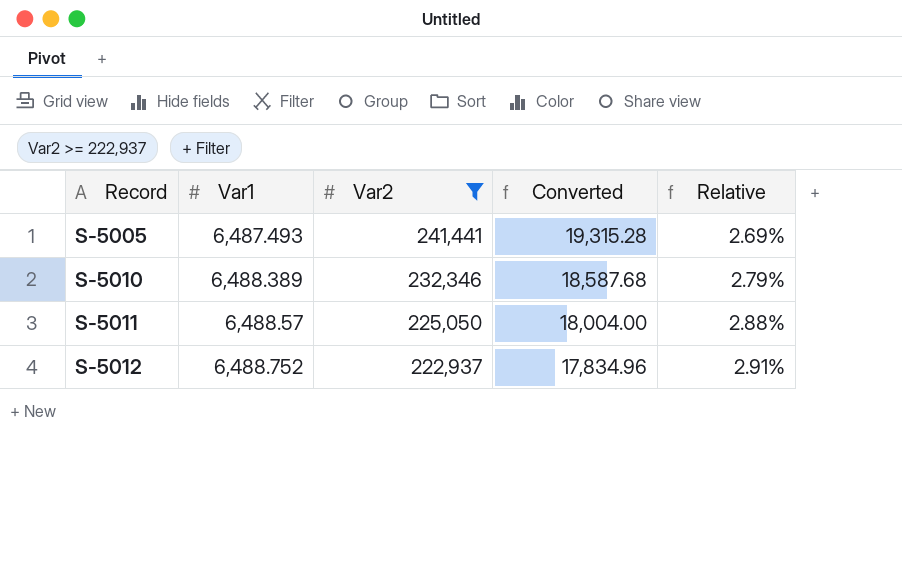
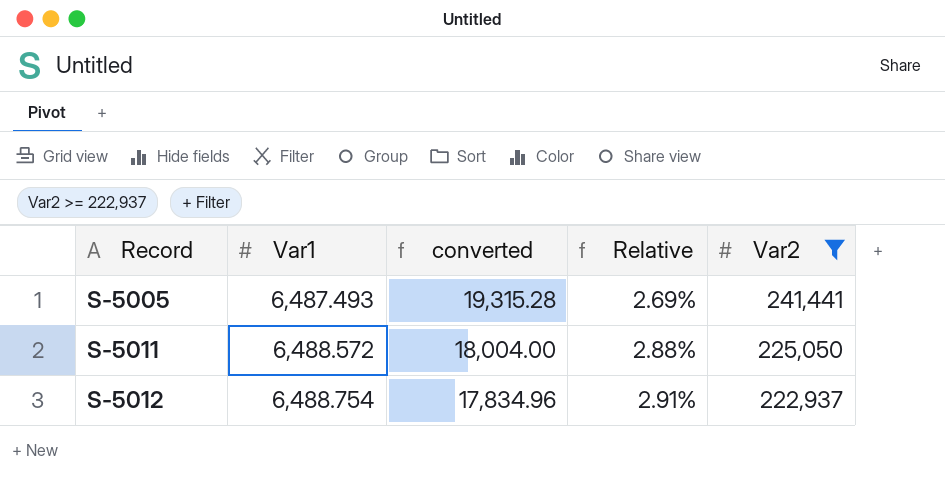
column name: Converted -> converted
column Var2 | position: 3 -> 5
row S-5010: 6,488.389 | 232,346 | 18,587.68 | 2.79% -> none
S-5011 | Var1: 6,488.57 -> 6,488.572
S-5012 | Var1: 6,488.752 -> 6,488.754

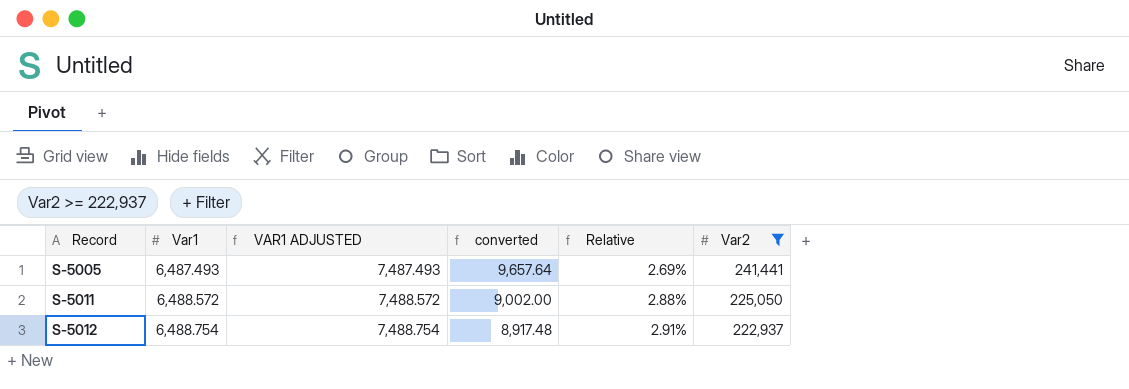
column VAR1 ADJUSTED | formula: none -> [Var1] + 1000
column converted | formula: [Var2] * 0.08 -> [Var2] * 0.04

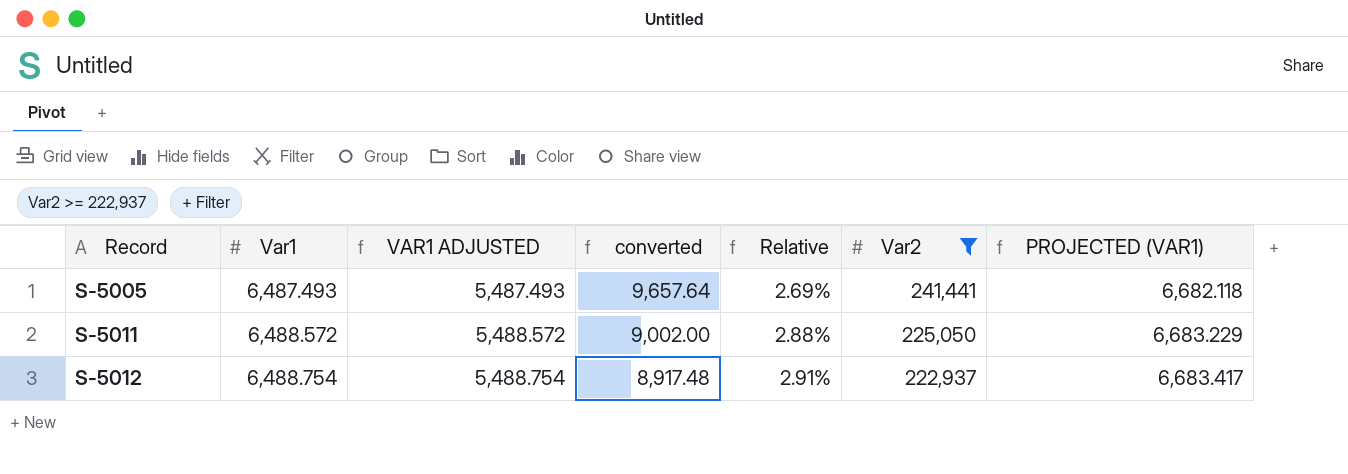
column VAR1 ADJUSTED | formula: [Var1] + 1000 -> [Var1] - 1000
column PROJECTED (VAR1) | formula: none -> [Var1] * 1.03

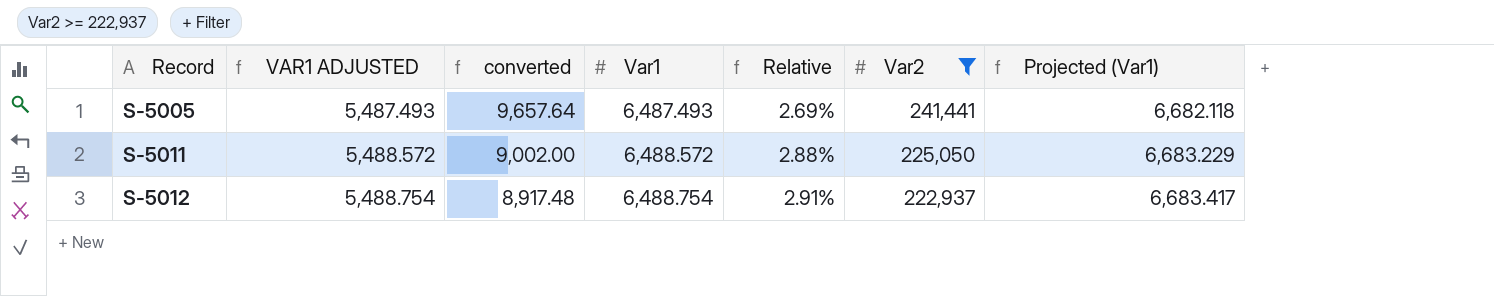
column Var1 | position: 2 -> 4
column name: PROJECTED (VAR1) -> Projected (Var1)

